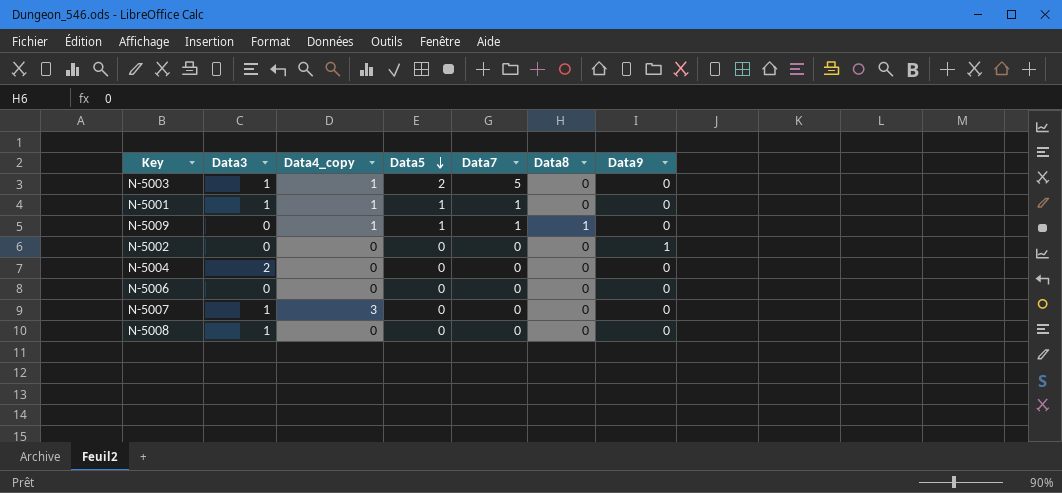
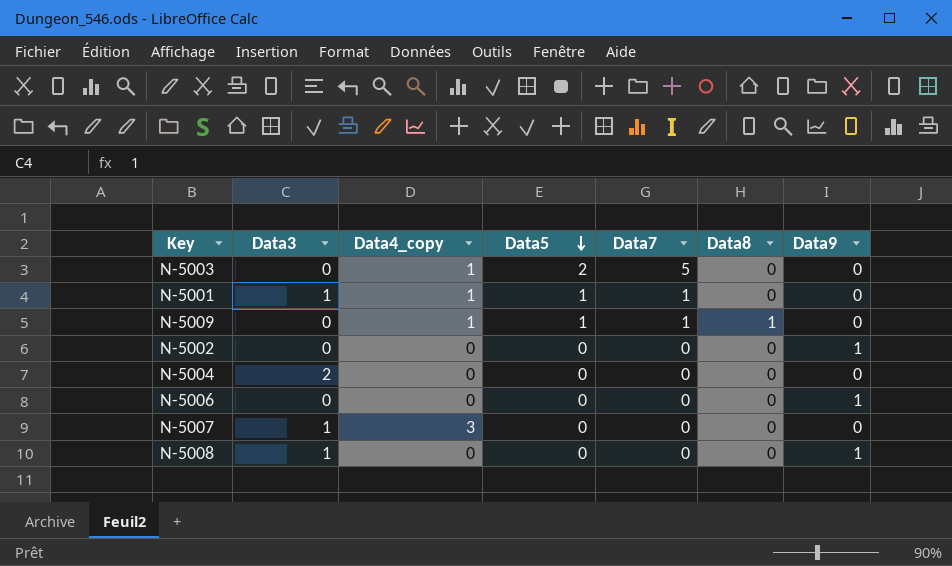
N-5003 | Data3: 1 -> 0
N-5006 | Data9: 0 -> 1
N-5008 | Data9: 0 -> 1

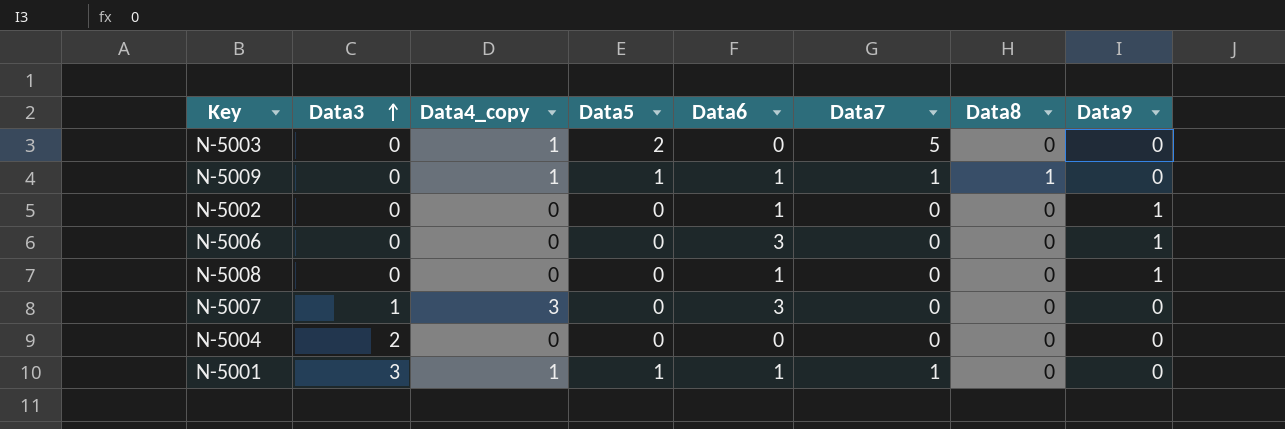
row order: Data5 descending -> Data3 ascending
column Data6 | position: none -> 5
N-5008 | Data3: 1 -> 0
N-5001 | Data3: 1 -> 3

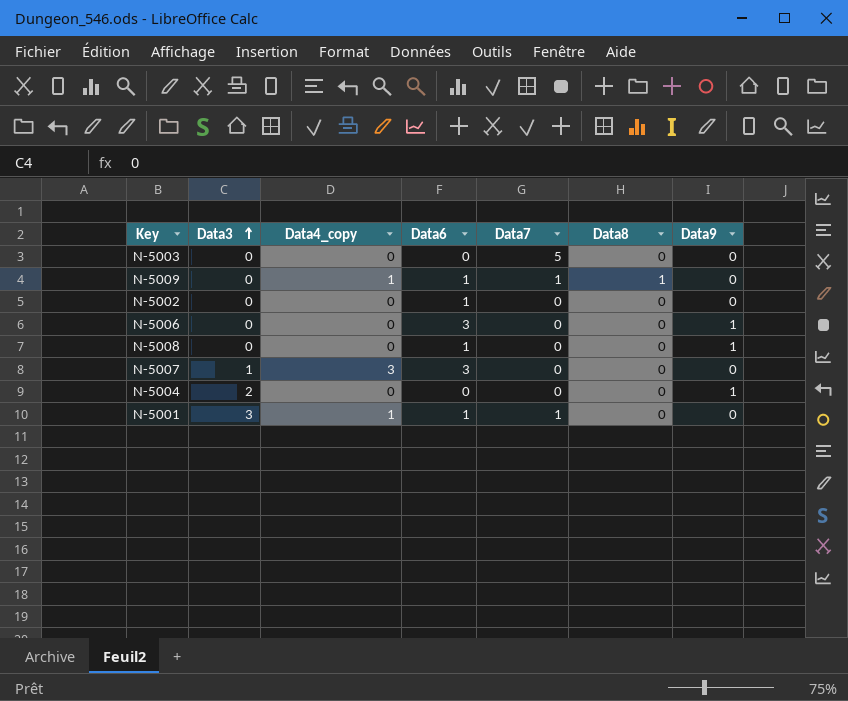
column Data5 | position: 4 -> none
N-5003 | Data4_copy: 1 -> 0
N-5002 | Data9: 1 -> 0
N-5004 | Data9: 0 -> 1

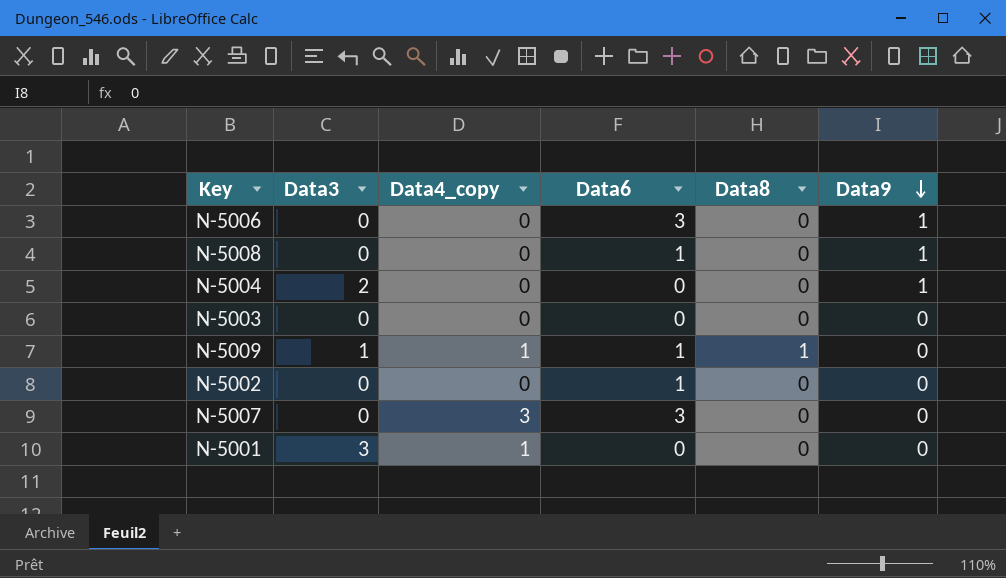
row order: Data3 ascending -> Data9 descending
column Data7 | position: 5 -> none
N-5009 | Data3: 0 -> 1
N-5007 | Data3: 1 -> 0
N-5001 | Data6: 1 -> 0

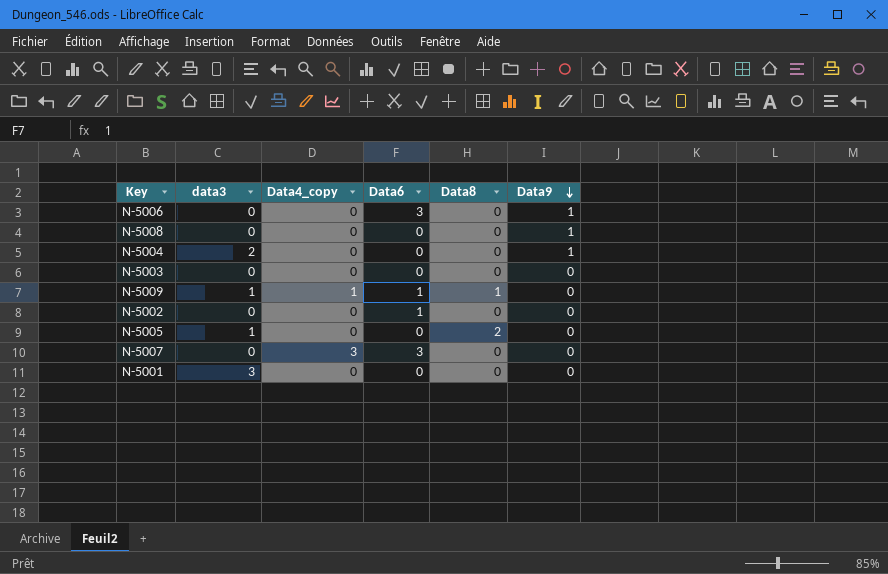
column name: Data3 -> data3
N-5008 | Data6: 1 -> 0
row N-5005: none -> 1 | 0 | 0 | 2 | 0
N-5001 | Data4_copy: 1 -> 0

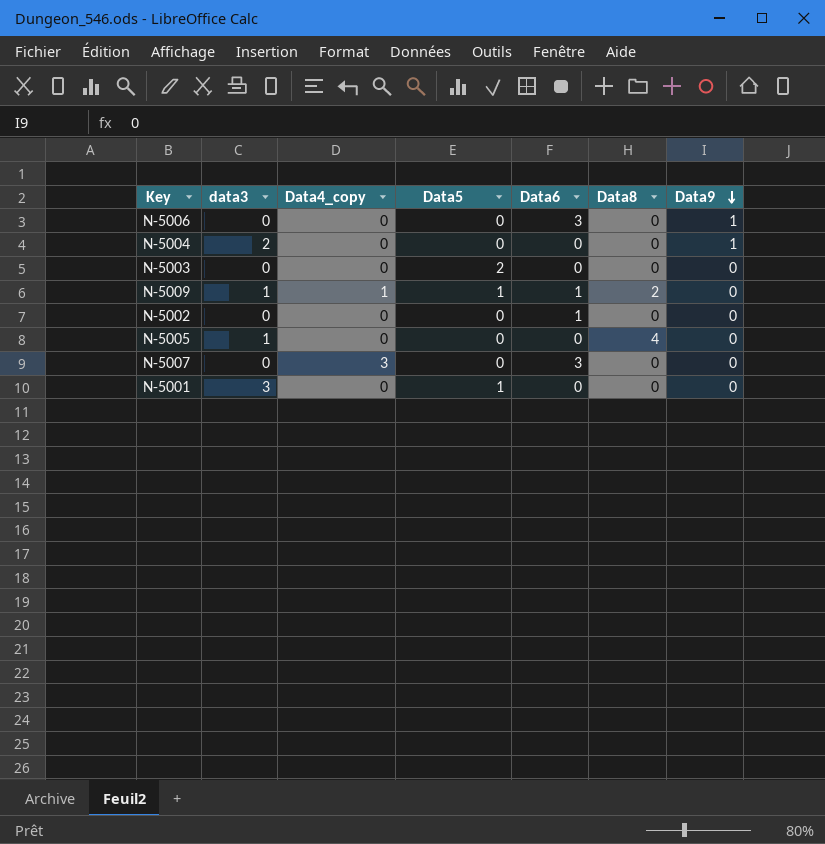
column Data5 | position: none -> 4
row N-5008: 0 | 0 | 0 | 0 | 1 -> none
N-5009 | Data8: 1 -> 2
N-5005 | Data8: 2 -> 4

